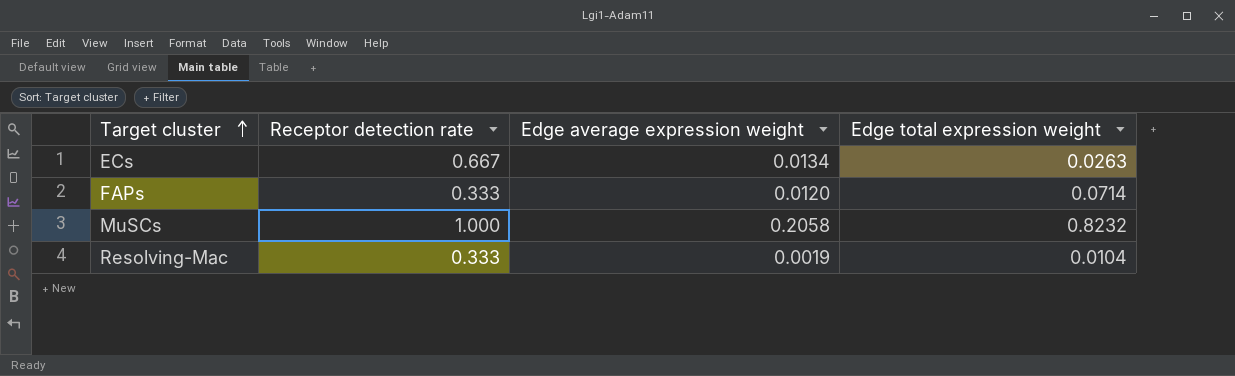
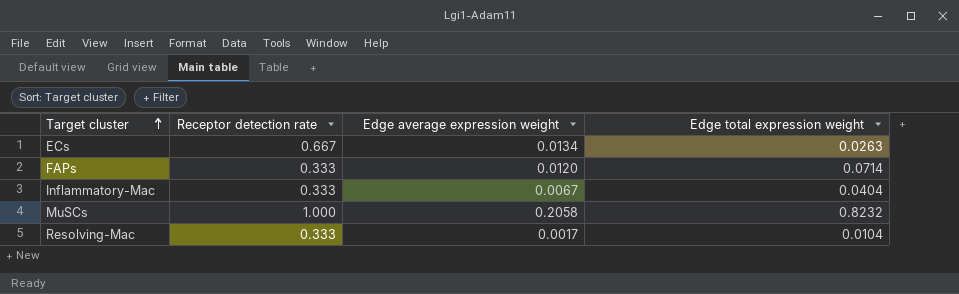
row Inflammatory-Mac: none -> 0.333 | 0.0067 | 0.0404
Resolving-Mac | Edge average expression weight: 0.0019 -> 0.0017

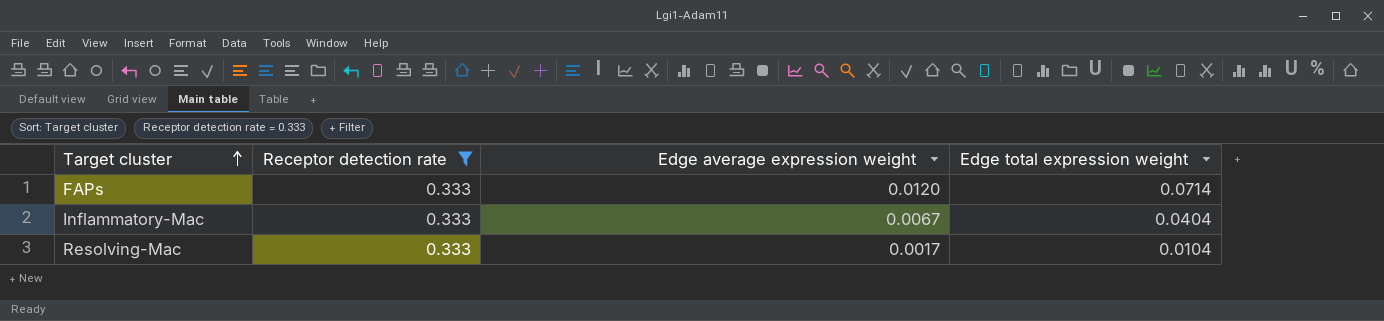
filter: none -> Receptor detection rate = 0.333

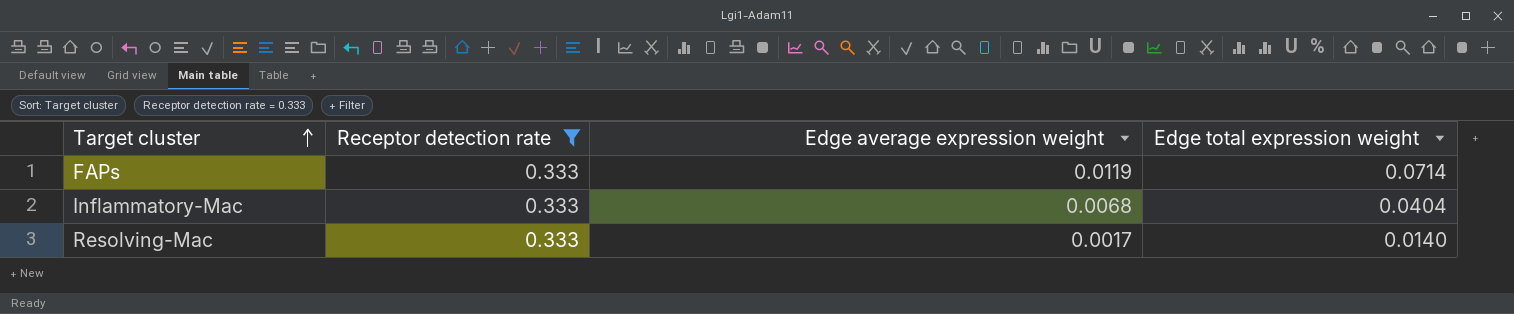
FAPs | Edge average expression weight: 0.0120 -> 0.0119
Inflammatory-Mac | Edge average expression weight: 0.0067 -> 0.0068
Resolving-Mac | Edge total expression weight: 0.0104 -> 0.0140

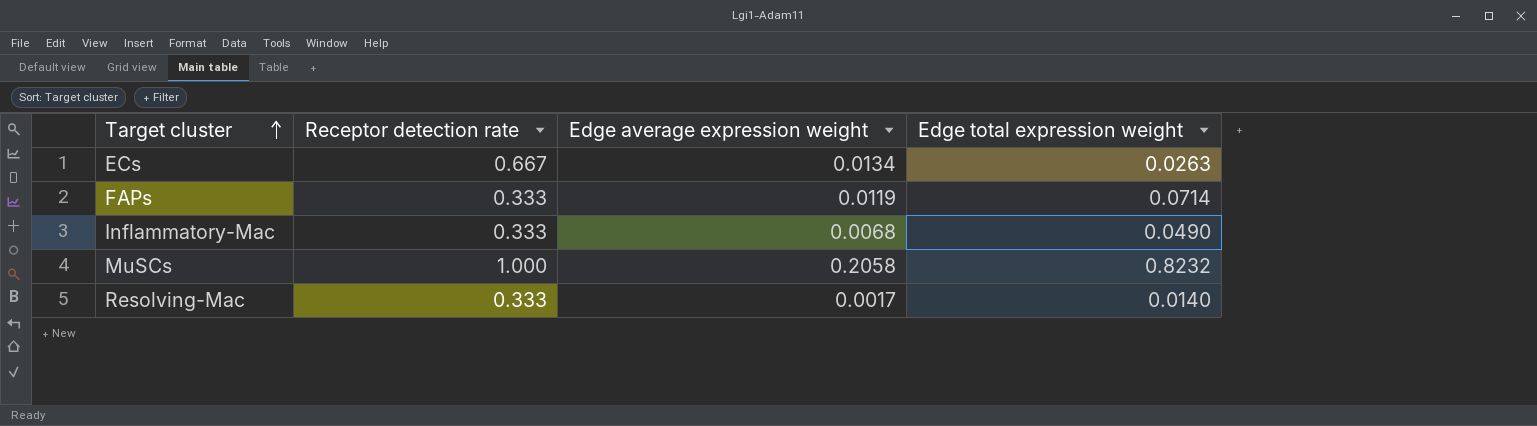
filter: Receptor detection rate = 0.333 -> none
Inflammatory-Mac | Edge total expression weight: 0.0404 -> 0.0490

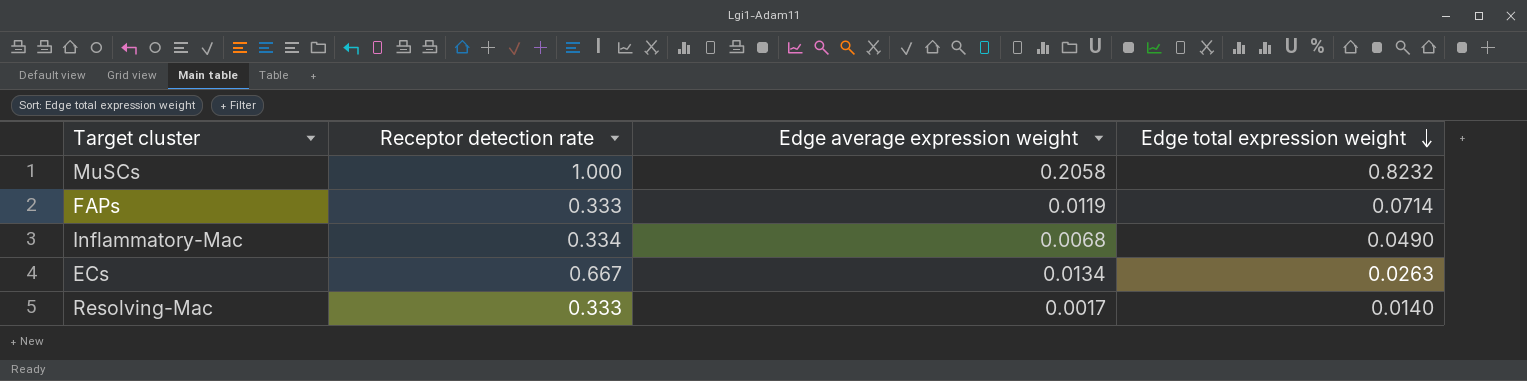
row order: Target cluster ascending -> Edge total expression weight descending
Inflammatory-Mac | Receptor detection rate: 0.333 -> 0.334

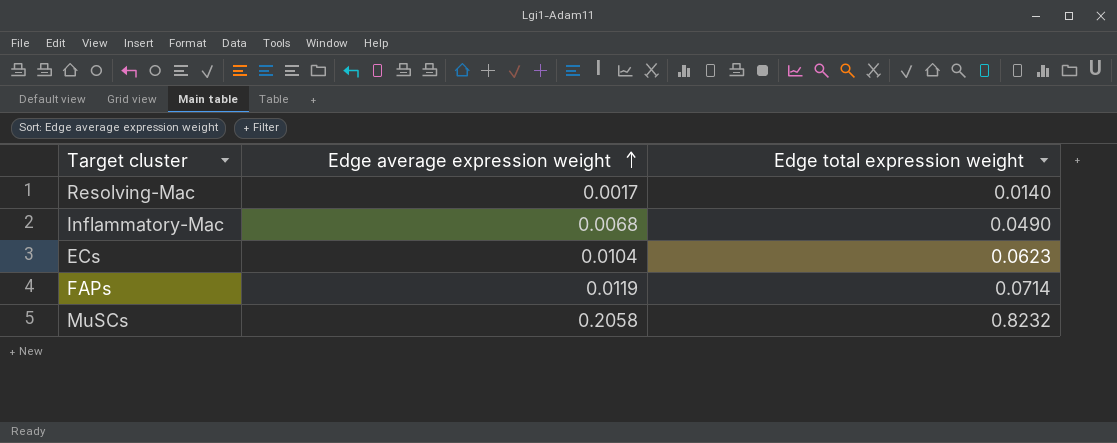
row order: Edge total expression weight descending -> Edge average expression weight ascending
column Receptor detection rate | position: 2 -> none
ECs | Edge average expression weight: 0.0134 -> 0.0104
ECs | Edge total expression weight: 0.0263 -> 0.0623

